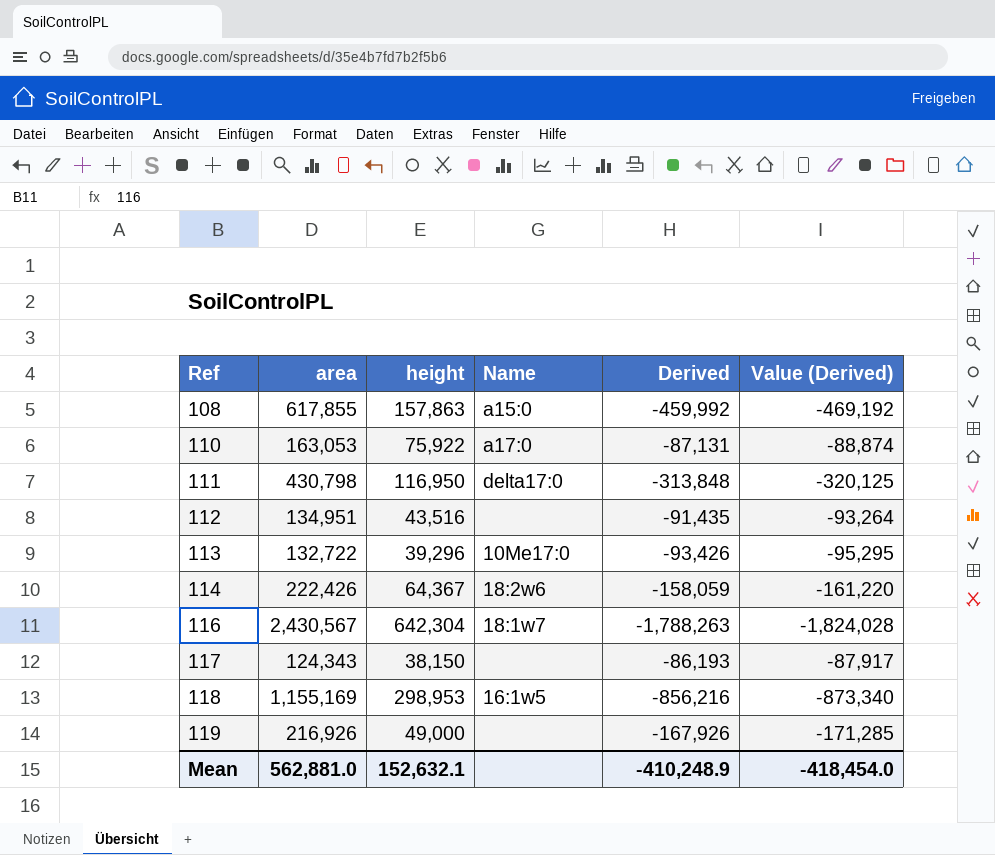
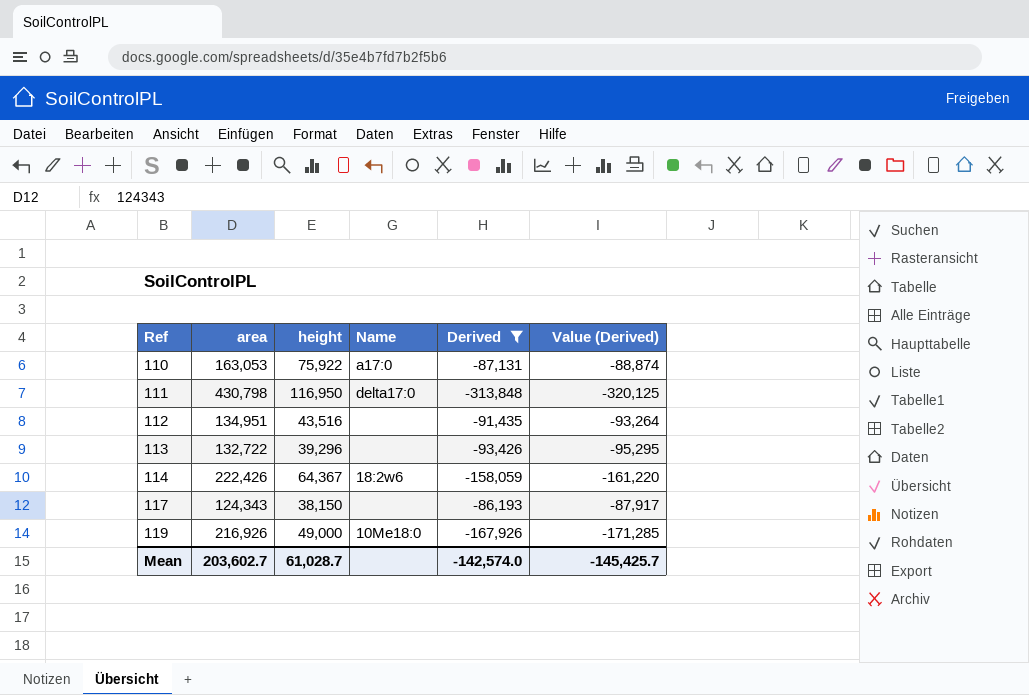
filter: none -> Derived >= -313,848
113 | Name: 10Me17:0 -> none
119 | Name: none -> 10Me18:0
Mean | area: 562,881.0 -> 203,602.7
Mean | height: 152,632.1 -> 61,028.7
Mean | Derived: -410,248.9 -> -142,574.0
Mean | Value (Derived): -418,454.0 -> -145,425.7

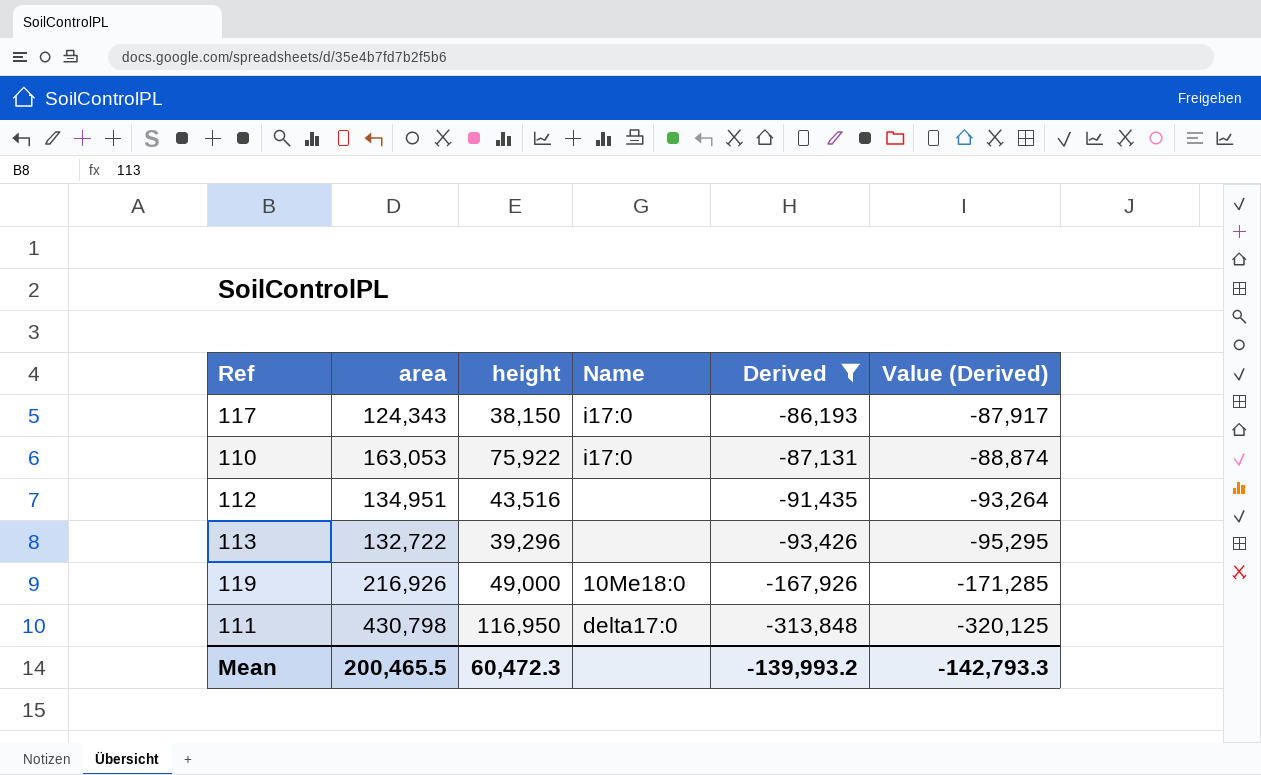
row order: Ref ascending -> Derived descending
row 114: 222,426 | 64,367 | 18:2w6 | -158,059 | -161,220 -> none
117 | Name: none -> i17:0
110 | Name: a17:0 -> i17:0
Mean | area: 203,602.7 -> 200,465.5
Mean | height: 61,028.7 -> 60,472.3
Mean | Derived: -142,574.0 -> -139,993.2
Mean | Value (Derived): -145,425.7 -> -142,793.3

